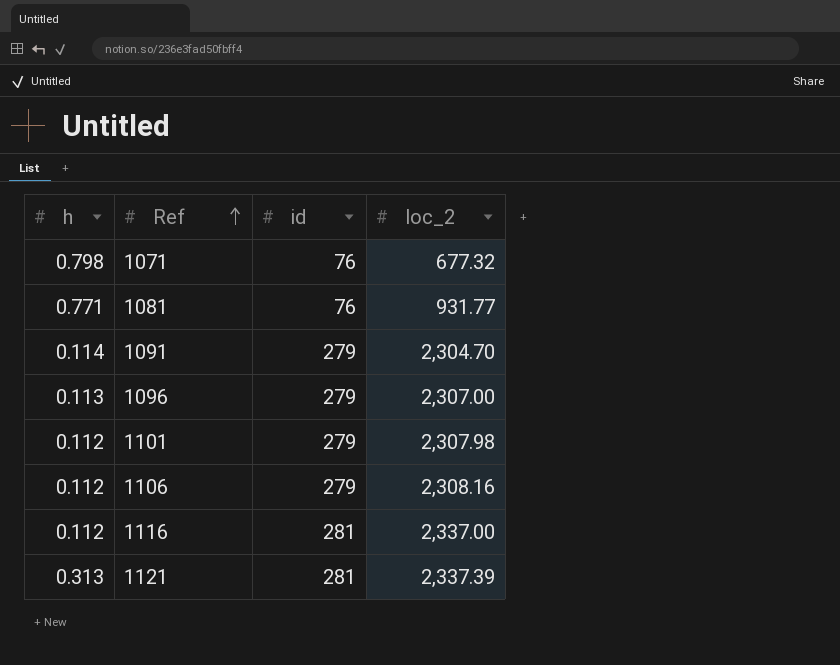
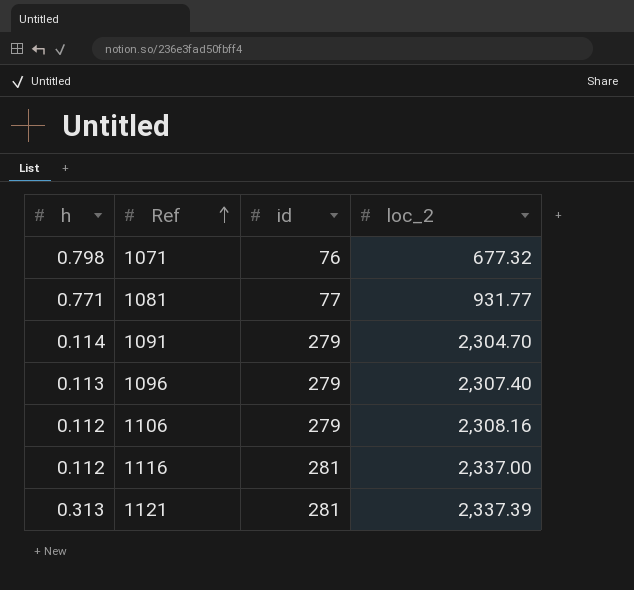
row 1101: 0.112 | 279 | 2,307.98 -> none
1081 | id: 76 -> 77
1096 | loc_2: 2,307.00 -> 2,307.40

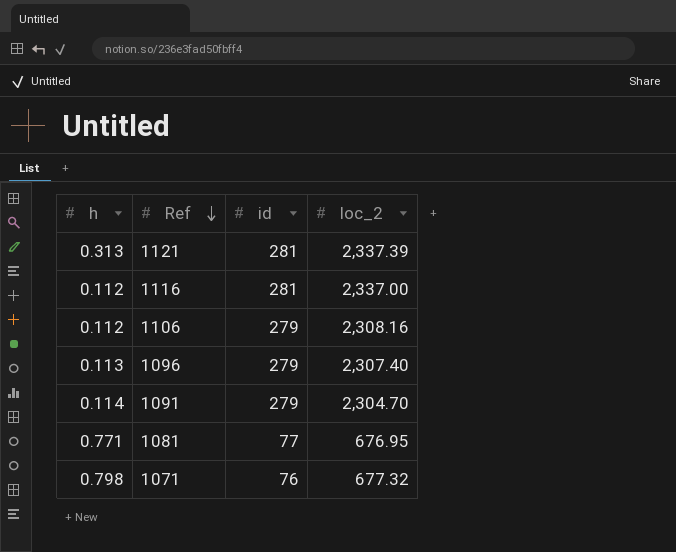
row order: Ref ascending -> Ref descending
1081 | loc_2: 931.77 -> 676.95

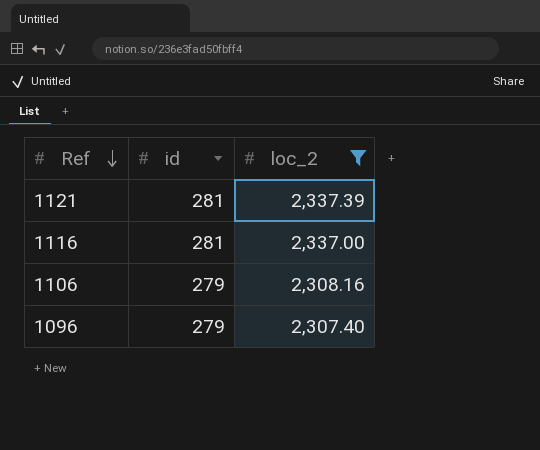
filter: none -> loc_2 >= 2,307.40
column h | position: 1 -> none

